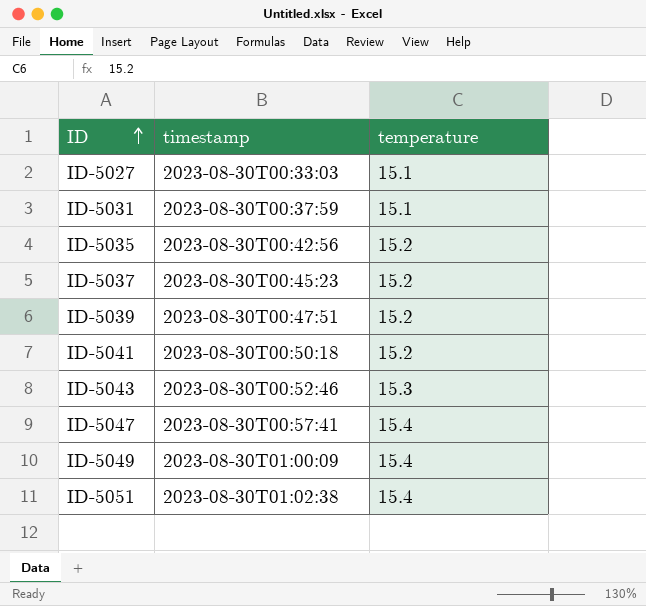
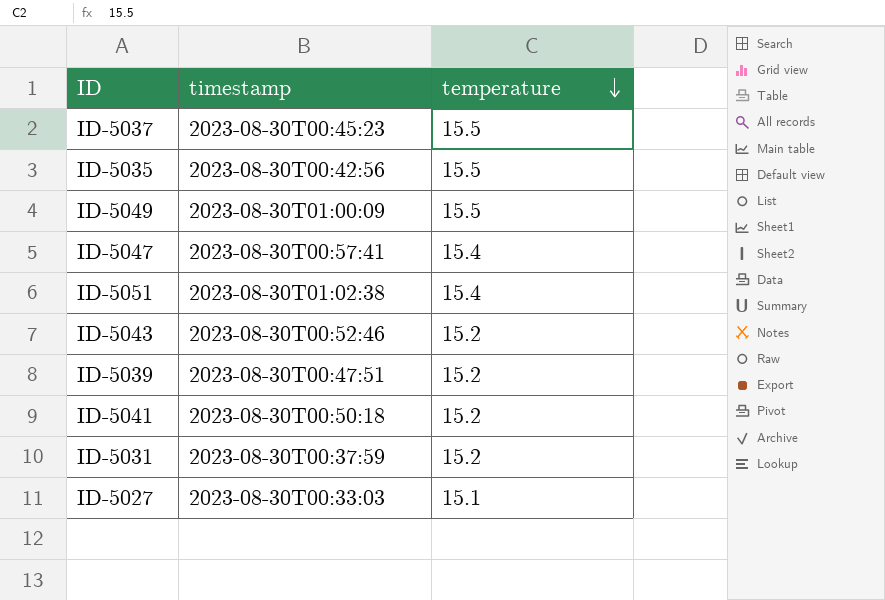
row order: ID ascending -> temperature descending
ID-5037 | temperature: 15.2 -> 15.5
ID-5035 | temperature: 15.2 -> 15.5
ID-5049 | temperature: 15.4 -> 15.5
ID-5043 | temperature: 15.3 -> 15.2
ID-5031 | temperature: 15.1 -> 15.2

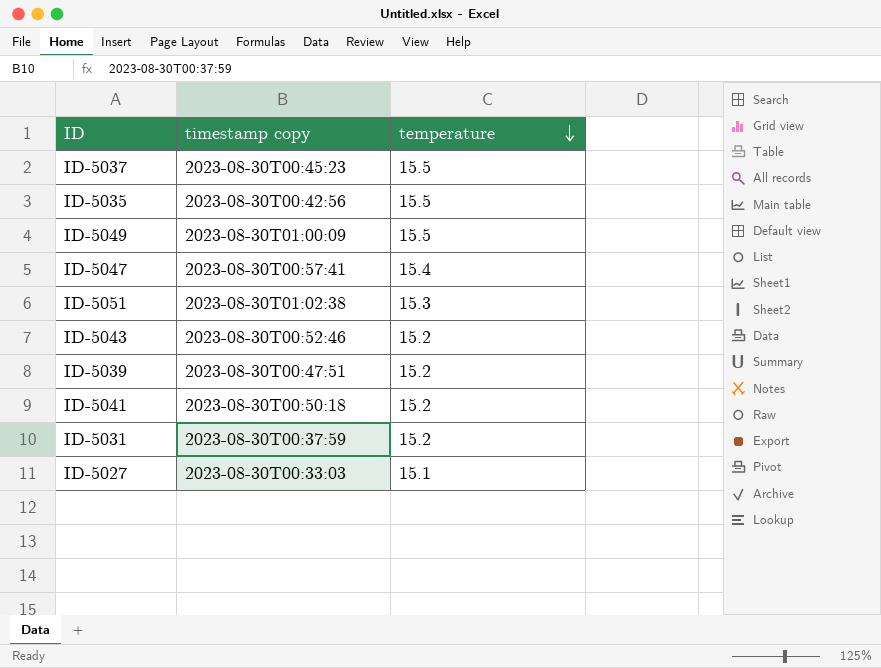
column name: timestamp -> timestamp copy
ID-5051 | temperature: 15.4 -> 15.3

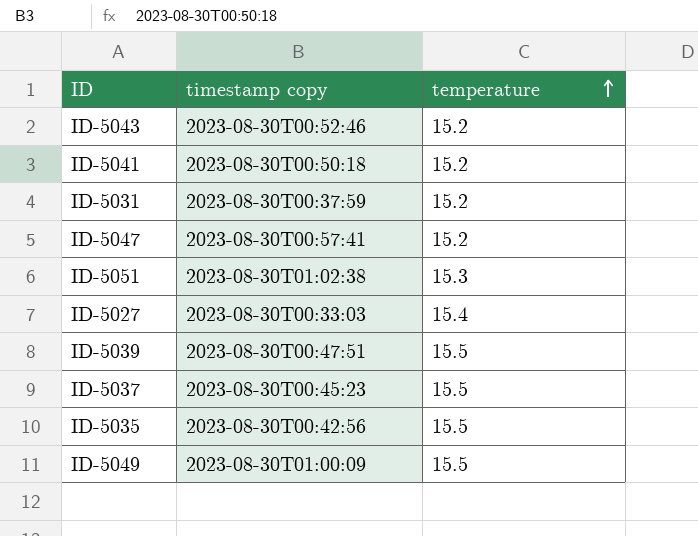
row order: temperature descending -> temperature ascending
ID-5047 | temperature: 15.4 -> 15.2
ID-5027 | temperature: 15.1 -> 15.4
ID-5039 | temperature: 15.2 -> 15.5

